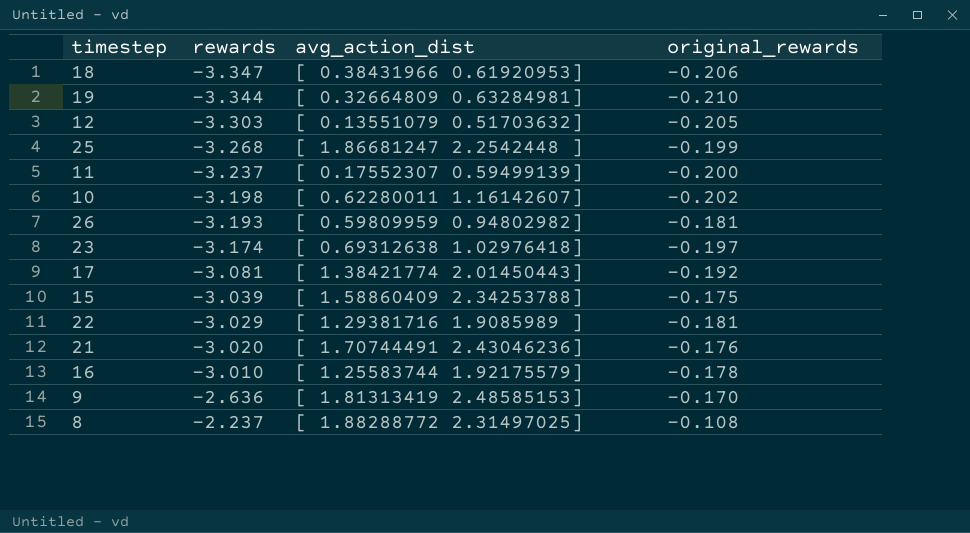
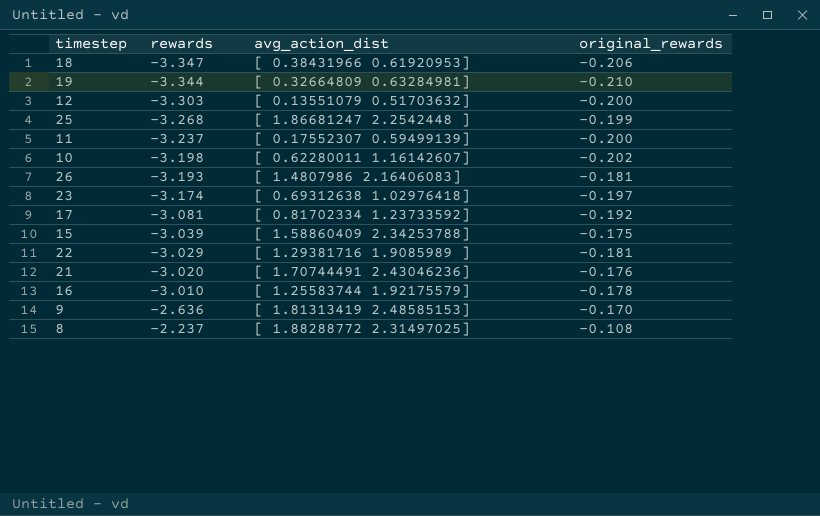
12 | original_rewards: -0.205 -> -0.200
26 | avg_action_dist: [ 0.59809959 0.94802982] -> [ 1.4807986 2.16406083]
17 | avg_action_dist: [ 1.38421774 2.01450443] -> [ 0.81702334 1.23733592]

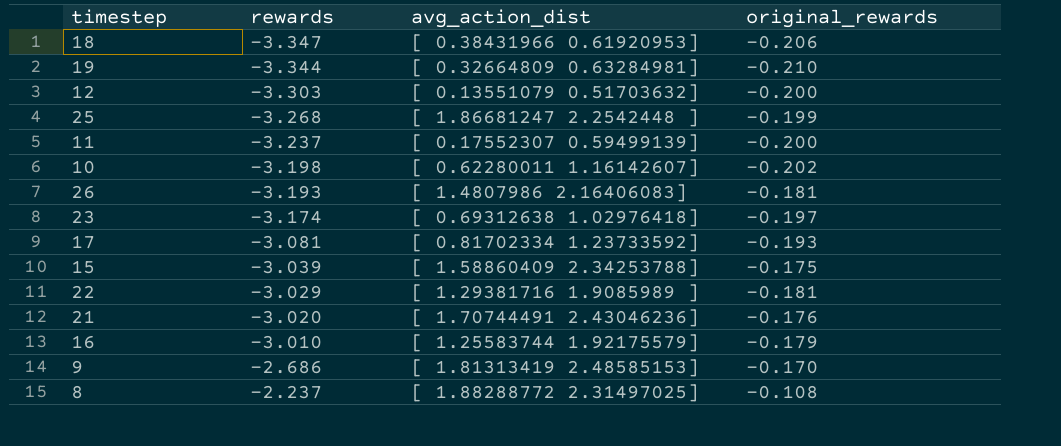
17 | original_rewards: -0.192 -> -0.193
16 | original_rewards: -0.178 -> -0.179
9 | rewards: -2.636 -> -2.686

